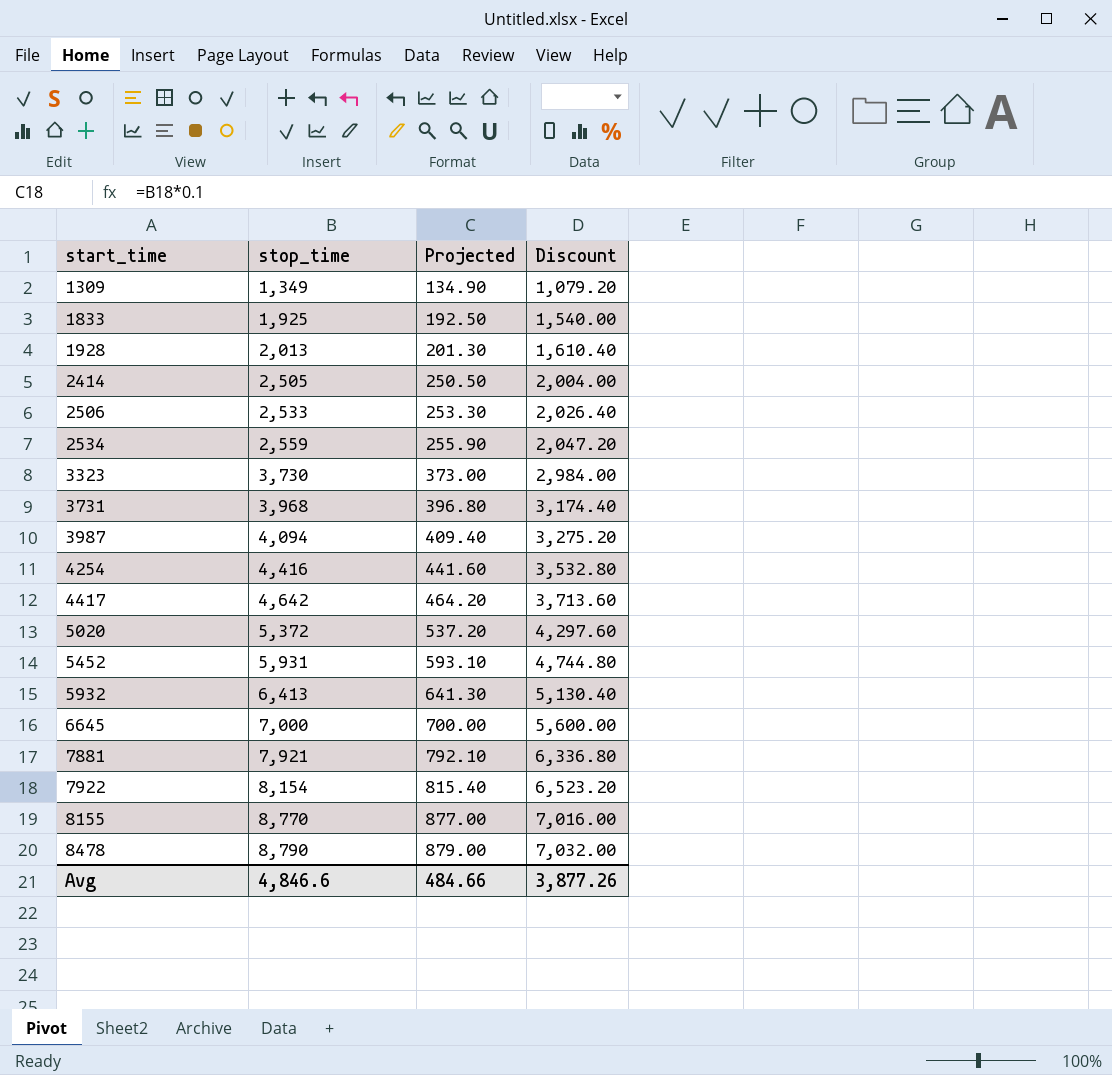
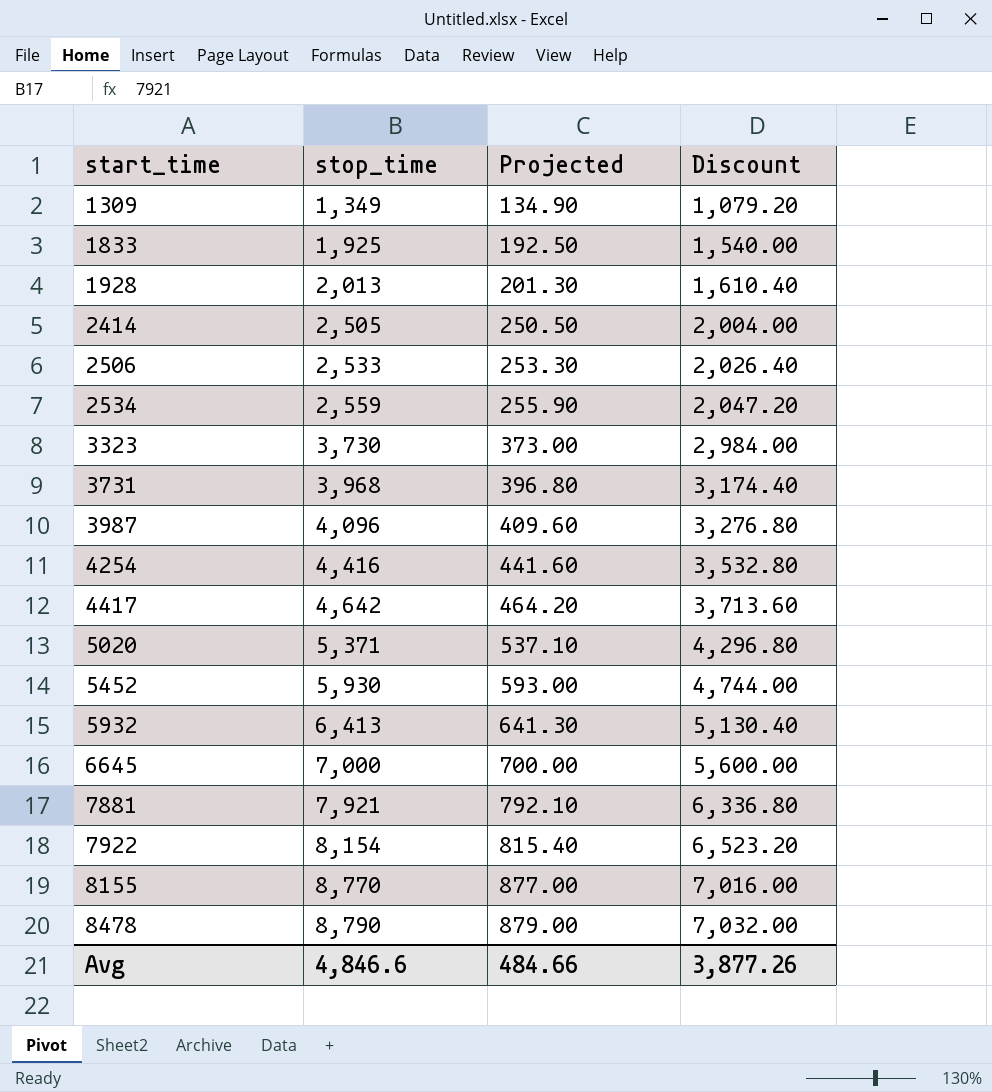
3987 | stop_time: 4,094 -> 4,096
3987 | Projected: 409.40 -> 409.60
3987 | Discount: 3,275.20 -> 3,276.80
5020 | stop_time: 5,372 -> 5,371
5020 | Projected: 537.20 -> 537.10
5020 | Discount: 4,297.60 -> 4,296.80
5452 | stop_time: 5,931 -> 5,930
5452 | Projected: 593.10 -> 593.00
5452 | Discount: 4,744.80 -> 4,744.00

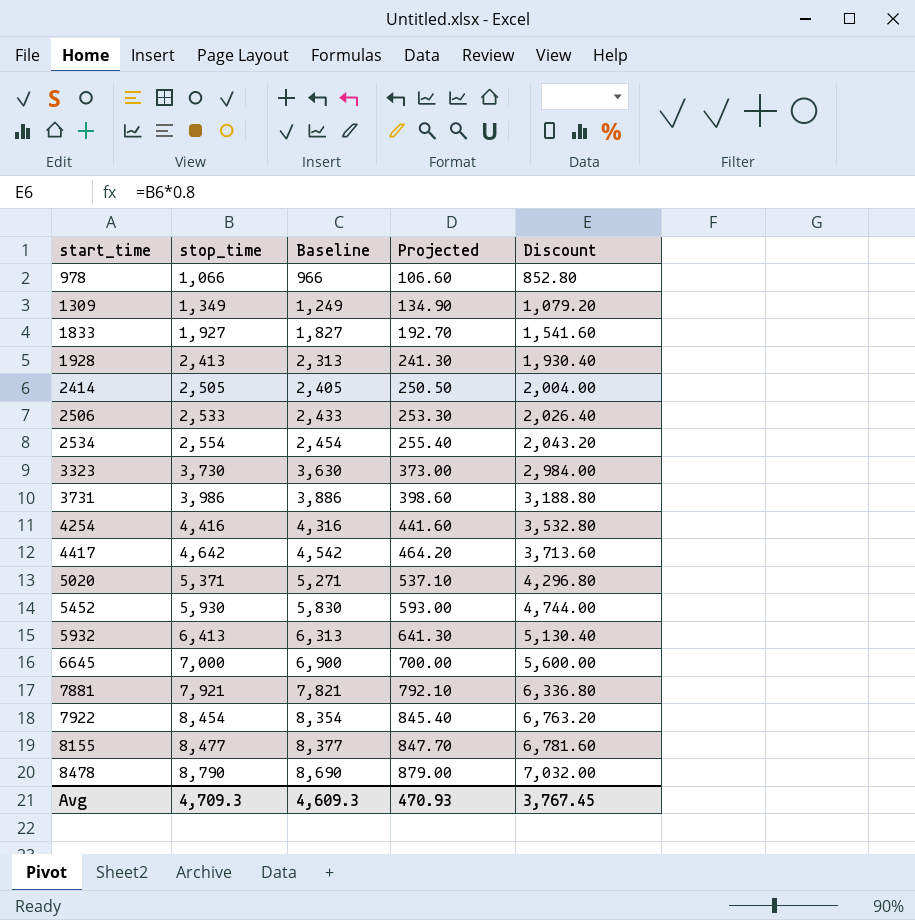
column Baseline | formula: none -> [stop_time] - 100
row 3987: 4,096 | 409.60 | 3,276.80 -> none
row 978: none -> 1,066 | 966 | 106.60 | 852.80
1833 | stop_time: 1,925 -> 1,927
1833 | Projected: 192.50 -> 192.70
1833 | Discount: 1,540.00 -> 1,541.60
1928 | stop_time: 2,013 -> 2,413
1928 | Projected: 201.30 -> 241.30
1928 | Discount: 1,610.40 -> 1,930.40
2534 | stop_time: 2,559 -> 2,554
2534 | Projected: 255.90 -> 255.40
2534 | Discount: 2,047.20 -> 2,043.20
3731 | stop_time: 3,968 -> 3,986
3731 | Projected: 396.80 -> 398.60
3731 | Discount: 3,174.40 -> 3,188.80
7922 | stop_time: 8,154 -> 8,454
7922 | Projected: 815.40 -> 845.40
7922 | Discount: 6,523.20 -> 6,763.20
8155 | stop_time: 8,770 -> 8,477
8155 | Projected: 877.00 -> 847.70
8155 | Discount: 7,016.00 -> 6,781.60
Avg | stop_time: 4,846.6 -> 4,709.3
Avg | Projected: 484.66 -> 470.93
Avg | Discount: 3,877.26 -> 3,767.45

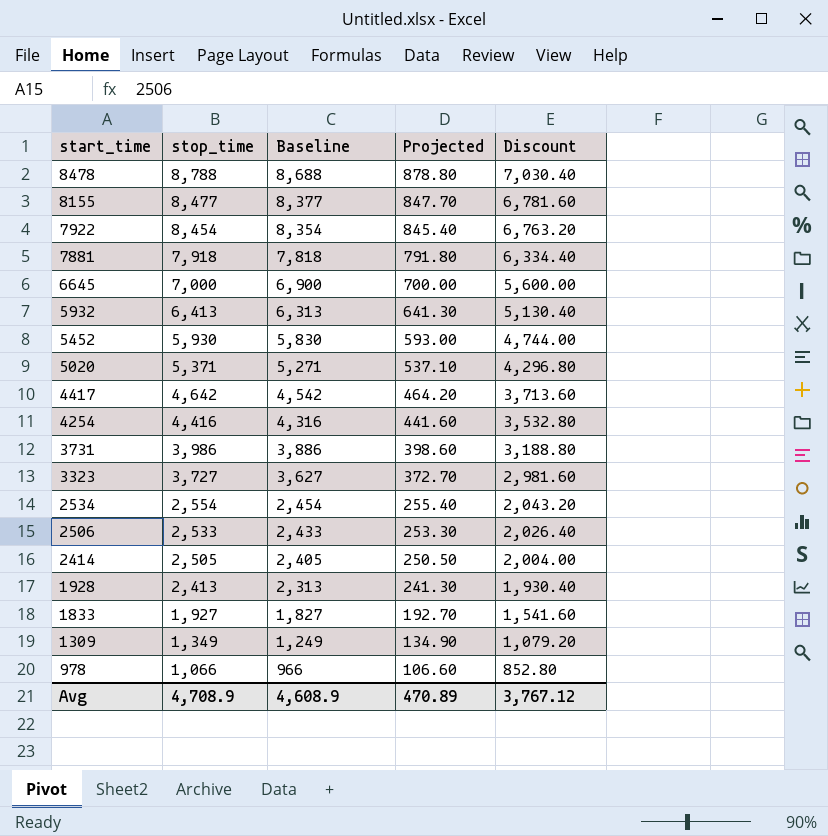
row order: start_time ascending -> start_time descending
8478 | stop_time: 8,790 -> 8,788
8478 | Baseline: 8,690 -> 8,688
8478 | Projected: 879.00 -> 878.80
8478 | Discount: 7,032.00 -> 7,030.40
7881 | stop_time: 7,921 -> 7,918
7881 | Baseline: 7,821 -> 7,818
7881 | Projected: 792.10 -> 791.80
7881 | Discount: 6,336.80 -> 6,334.40
3323 | stop_time: 3,730 -> 3,727
3323 | Baseline: 3,630 -> 3,627
3323 | Projected: 373.00 -> 372.70
3323 | Discount: 2,984.00 -> 2,981.60
Avg | stop_time: 4,709.3 -> 4,708.9
Avg | Baseline: 4,609.3 -> 4,608.9
Avg | Projected: 470.93 -> 470.89
Avg | Discount: 3,767.45 -> 3,767.12

